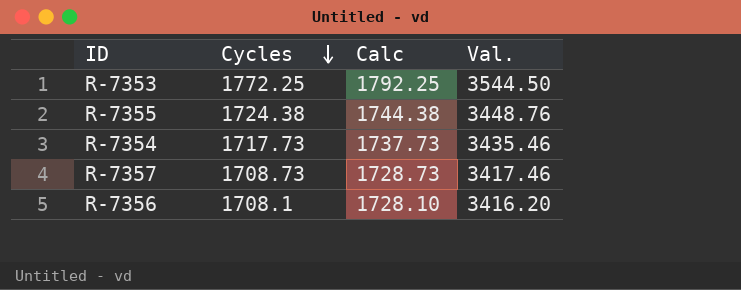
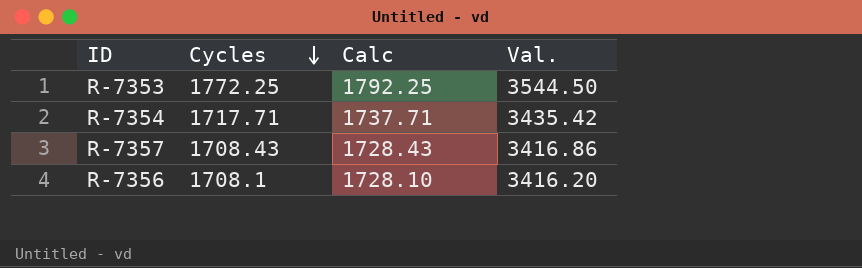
row R-7355: 1724.38 | 1744.38 | 3448.76 -> none
R-7354 | Cycles: 1717.73 -> 1717.71
R-7354 | Calc: 1737.73 -> 1737.71
R-7354 | Val.: 3435.46 -> 3435.42
R-7357 | Cycles: 1708.73 -> 1708.43
R-7357 | Calc: 1728.73 -> 1728.43
R-7357 | Val.: 3417.46 -> 3416.86

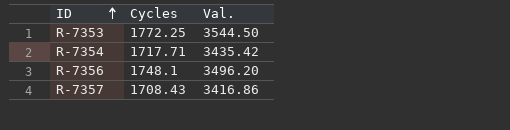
row order: Cycles descending -> ID ascending
column Calc | formula: [Cycles] + 20 -> none
R-7356 | Cycles: 1708.1 -> 1748.1
R-7356 | Val.: 3416.20 -> 3496.20

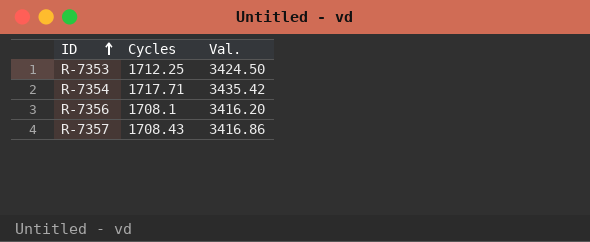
R-7353 | Cycles: 1772.25 -> 1712.25
R-7353 | Val.: 3544.50 -> 3424.50
R-7356 | Cycles: 1748.1 -> 1708.1
R-7356 | Val.: 3496.20 -> 3416.20

